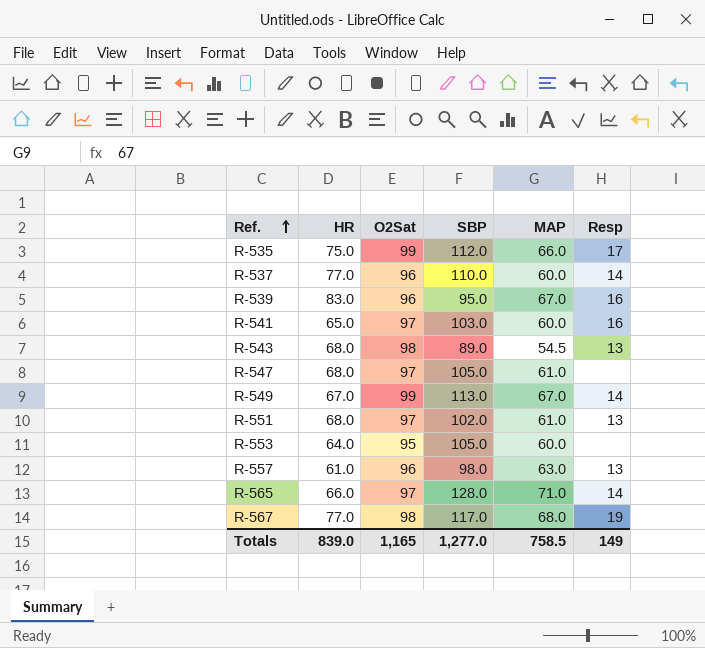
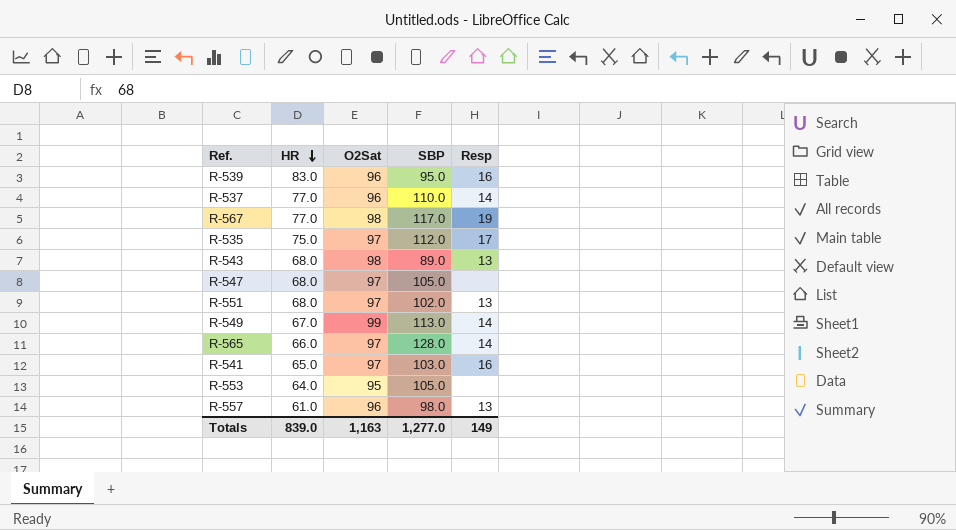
row order: Ref. ascending -> HR descending
column MAP | position: 5 -> none
R-535 | O2Sat: 99 -> 97
Totals | O2Sat: 1,165 -> 1,163

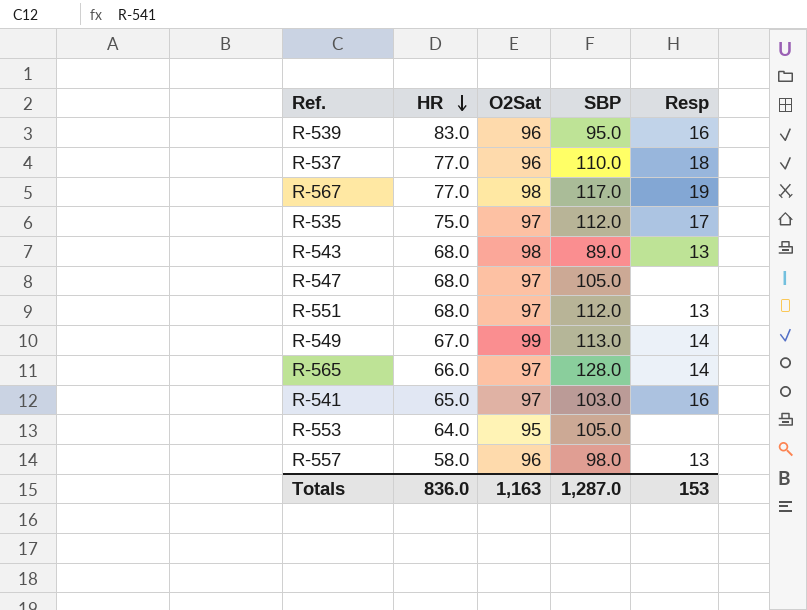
R-537 | Resp: 14 -> 18
R-551 | SBP: 102.0 -> 112.0
R-557 | HR: 61.0 -> 58.0
Totals | HR: 839.0 -> 836.0
Totals | SBP: 1,277.0 -> 1,287.0
Totals | Resp: 149 -> 153

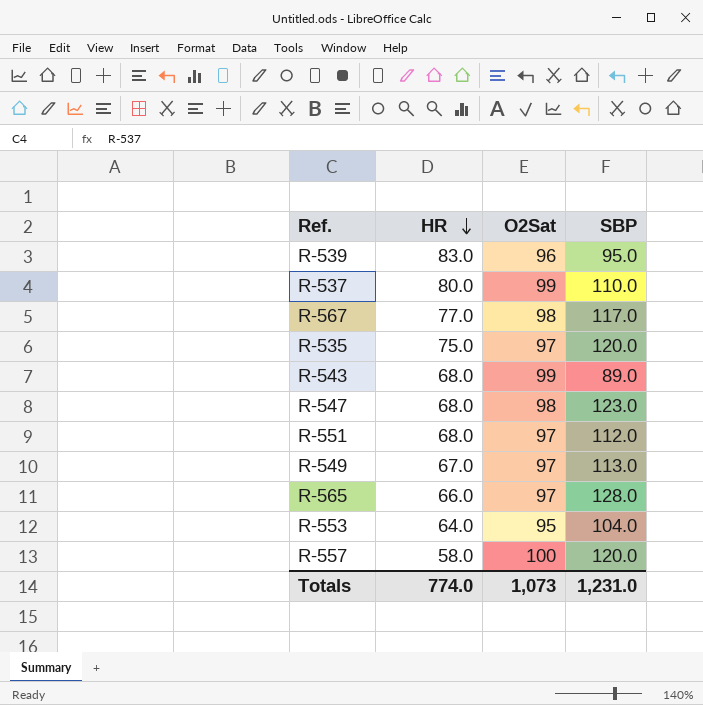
column Resp | position: 5 -> none
row R-541: 65.0 | 97 | 103.0 | 16 -> none
R-537 | HR: 77.0 -> 80.0
R-537 | O2Sat: 96 -> 99
R-535 | SBP: 112.0 -> 120.0
R-543 | O2Sat: 98 -> 99
R-547 | O2Sat: 97 -> 98
R-547 | SBP: 105.0 -> 123.0
R-549 | O2Sat: 99 -> 97
R-553 | SBP: 105.0 -> 104.0
R-557 | O2Sat: 96 -> 100
R-557 | SBP: 98.0 -> 120.0
Totals | HR: 836.0 -> 774.0
Totals | O2Sat: 1,163 -> 1,073
Totals | SBP: 1,287.0 -> 1,231.0

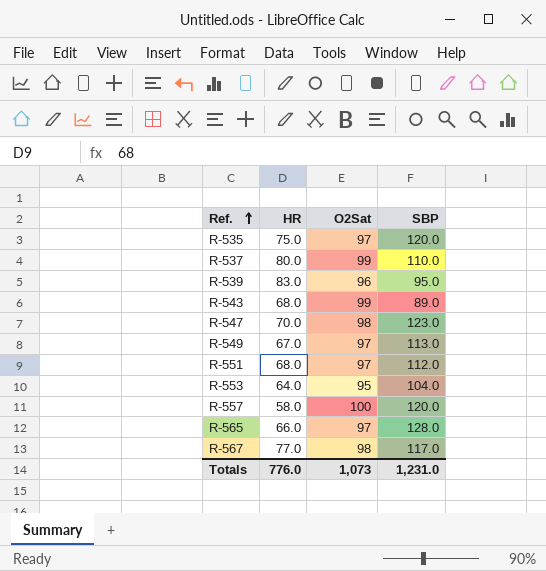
row order: HR descending -> Ref. ascending
R-547 | HR: 68.0 -> 70.0
Totals | HR: 774.0 -> 776.0

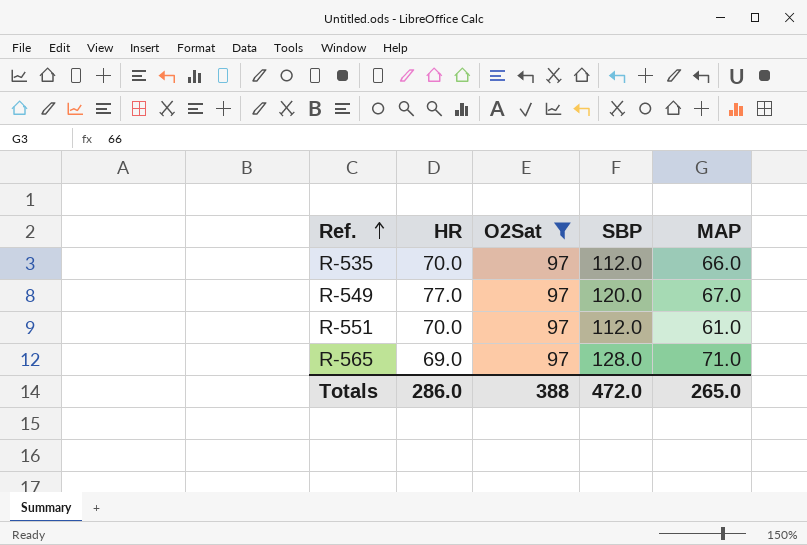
filter: none -> O2Sat = 97
column MAP | position: none -> 5
R-535 | HR: 75.0 -> 70.0
R-535 | SBP: 120.0 -> 112.0
R-549 | HR: 67.0 -> 77.0
R-549 | SBP: 113.0 -> 120.0
R-551 | HR: 68.0 -> 70.0
R-565 | HR: 66.0 -> 69.0
Totals | HR: 776.0 -> 286.0
Totals | O2Sat: 1,073 -> 388
Totals | SBP: 1,231.0 -> 472.0

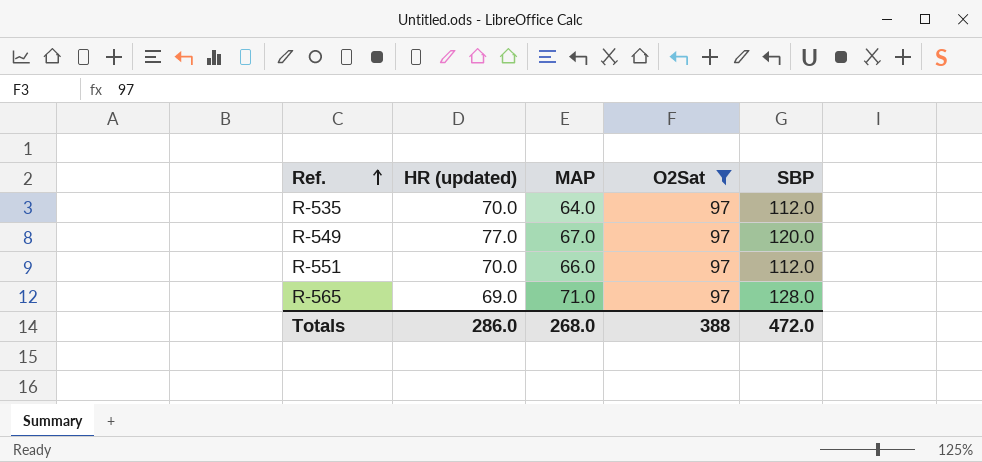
column name: HR -> HR (updated)
column MAP | position: 5 -> 3
R-535 | MAP: 66.0 -> 64.0
R-551 | MAP: 61.0 -> 66.0
Totals | MAP: 265.0 -> 268.0

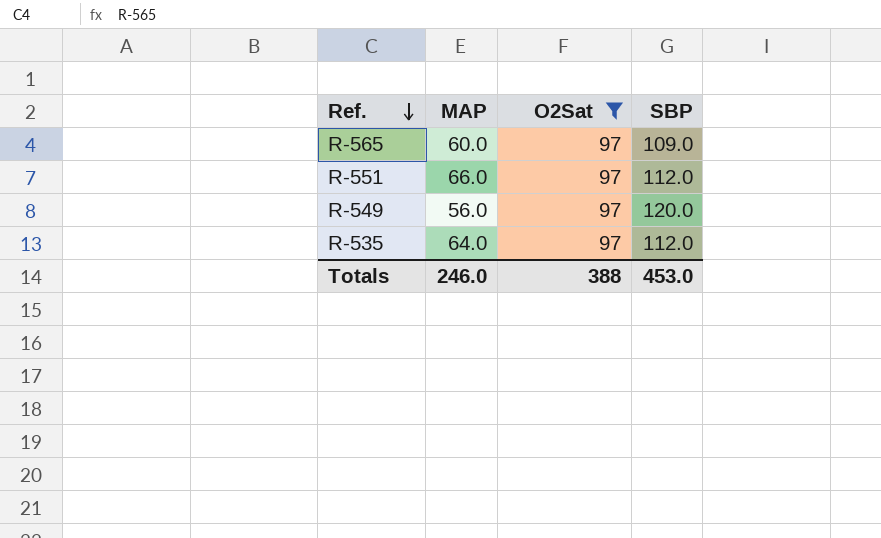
row order: Ref. ascending -> Ref. descending
column HR (updated) | position: 2 -> none
R-565 | MAP: 71.0 -> 60.0
R-565 | SBP: 128.0 -> 109.0
R-549 | MAP: 67.0 -> 56.0
Totals | MAP: 268.0 -> 246.0
Totals | SBP: 472.0 -> 453.0

